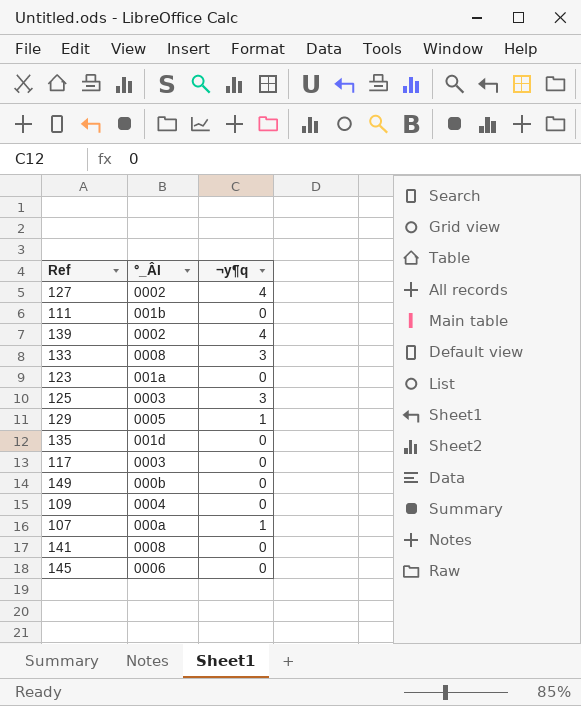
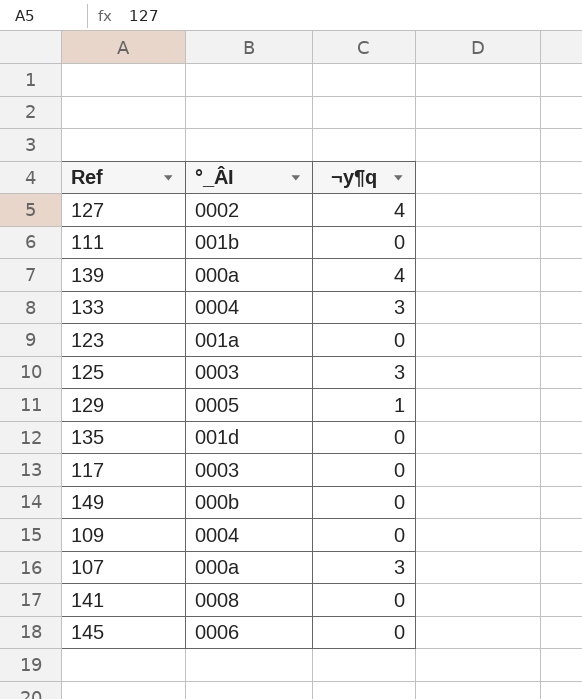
139 | °_ÂI: 0002 -> 000a
133 | °_ÂI: 0008 -> 0004
107 | ¬y¶q: 1 -> 3

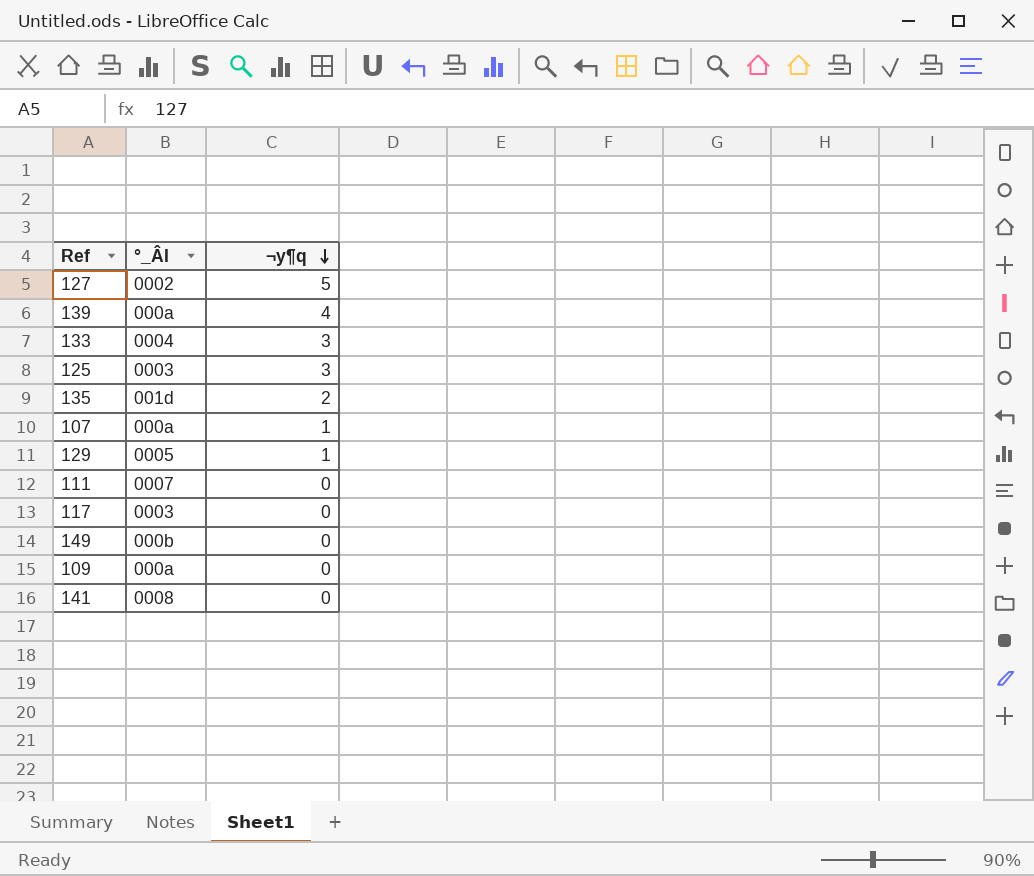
row order: none -> ¬y¶q descending
row 123: 001a | 0 -> none
row 145: 0006 | 0 -> none
127 | ¬y¶q: 4 -> 5
135 | ¬y¶q: 0 -> 2
107 | ¬y¶q: 3 -> 1
111 | °_ÂI: 001b -> 0007
109 | °_ÂI: 0004 -> 000a

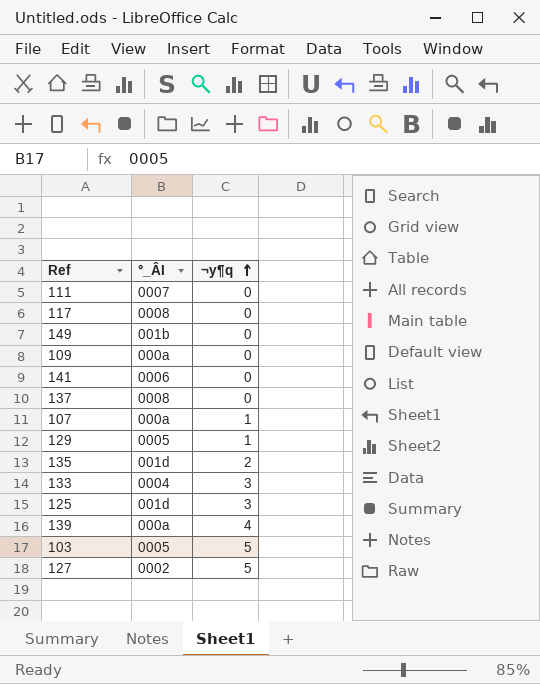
row order: ¬y¶q descending -> ¬y¶q ascending
117 | °_ÂI: 0003 -> 0008
149 | °_ÂI: 000b -> 001b
141 | °_ÂI: 0008 -> 0006
row 137: none -> 0008 | 0
125 | °_ÂI: 0003 -> 001d
row 103: none -> 0005 | 5

